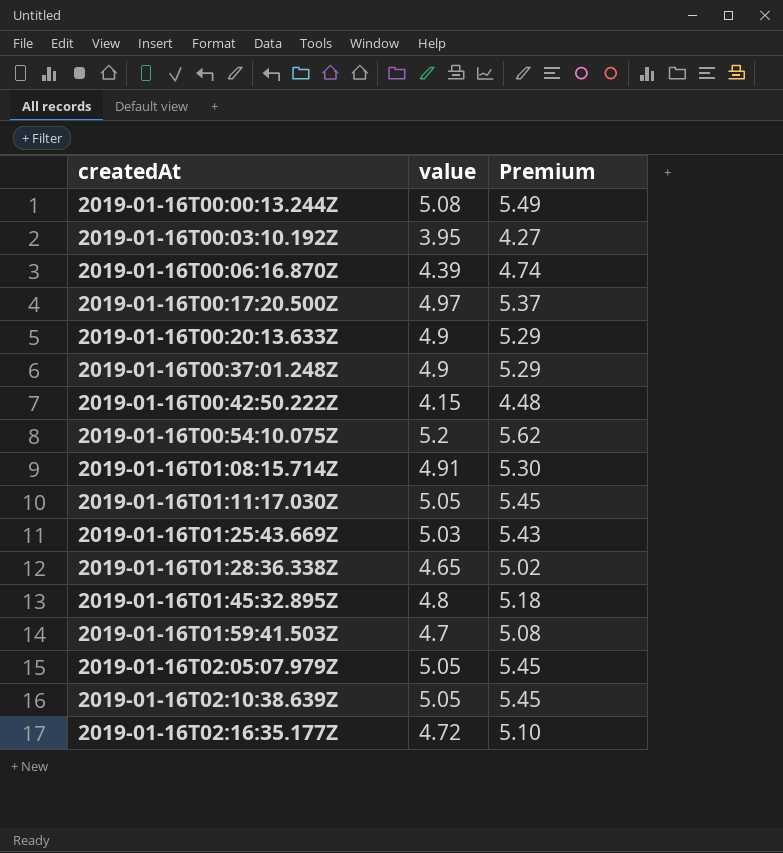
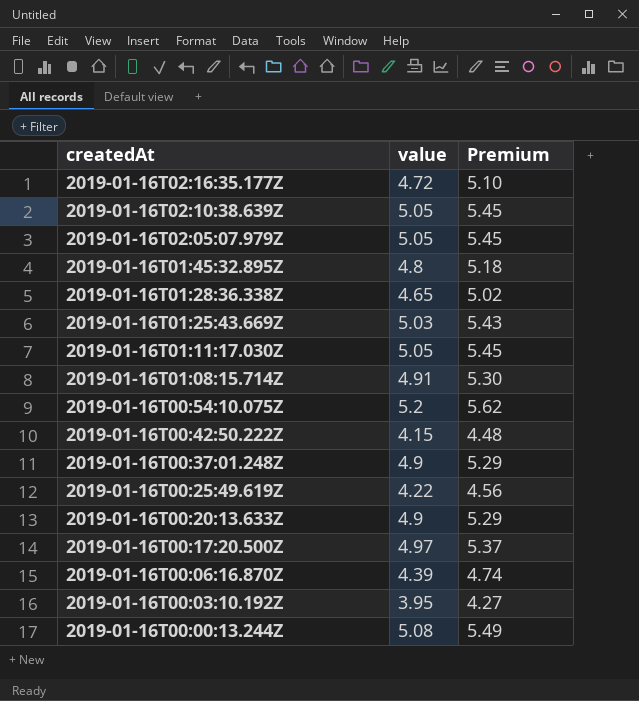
row order: createdAt ascending -> createdAt descending
row 2019-01-16T01:59:41.503Z: 4.7 | 5.08 -> none
row 2019-01-16T00:25:49.619Z: none -> 4.22 | 4.56

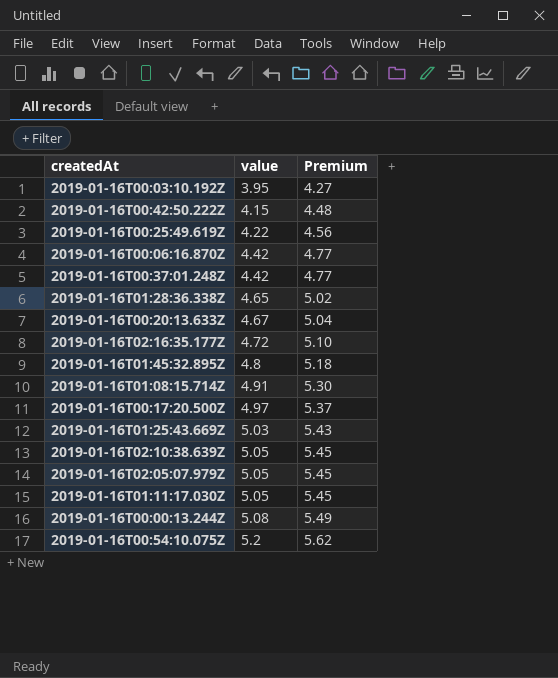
row order: createdAt descending -> value ascending
2019-01-16T00:06:16.870Z | value: 4.39 -> 4.42
2019-01-16T00:06:16.870Z | Premium: 4.74 -> 4.77
2019-01-16T00:37:01.248Z | value: 4.9 -> 4.42
2019-01-16T00:37:01.248Z | Premium: 5.29 -> 4.77
2019-01-16T00:20:13.633Z | value: 4.9 -> 4.67
2019-01-16T00:20:13.633Z | Premium: 5.29 -> 5.04

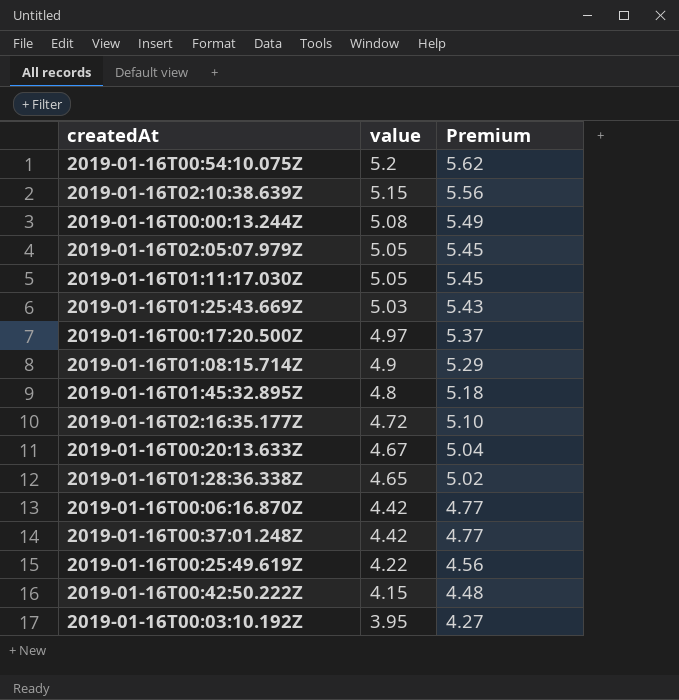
row order: value ascending -> value descending
2019-01-16T02:10:38.639Z | value: 5.05 -> 5.15
2019-01-16T02:10:38.639Z | Premium: 5.45 -> 5.56
2019-01-16T01:08:15.714Z | value: 4.91 -> 4.9
2019-01-16T01:08:15.714Z | Premium: 5.30 -> 5.29

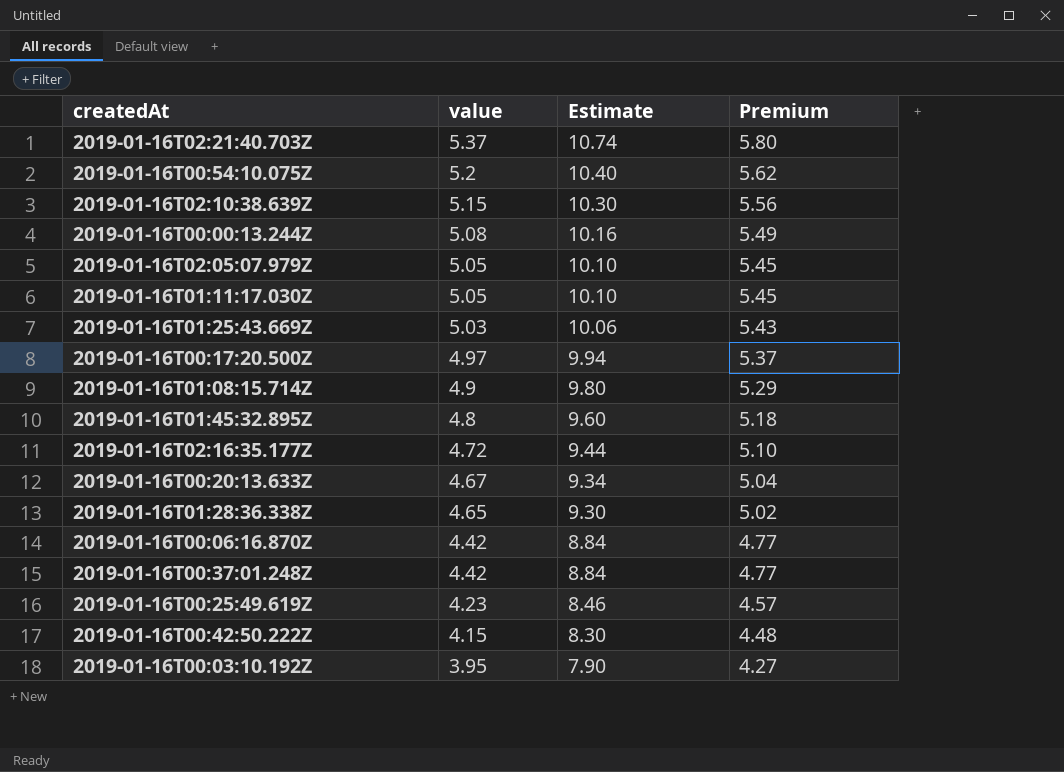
column Estimate | formula: none -> [value] * 2
row 2019-01-16T02:21:40.703Z: none -> 5.37 | 10.74 | 5.80
2019-01-16T00:25:49.619Z | value: 4.22 -> 4.23
2019-01-16T00:25:49.619Z | Premium: 4.56 -> 4.57

